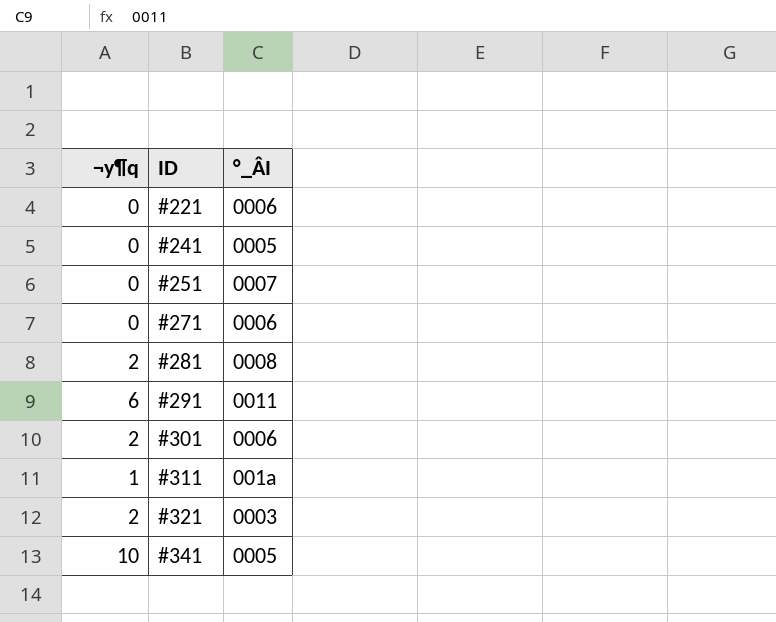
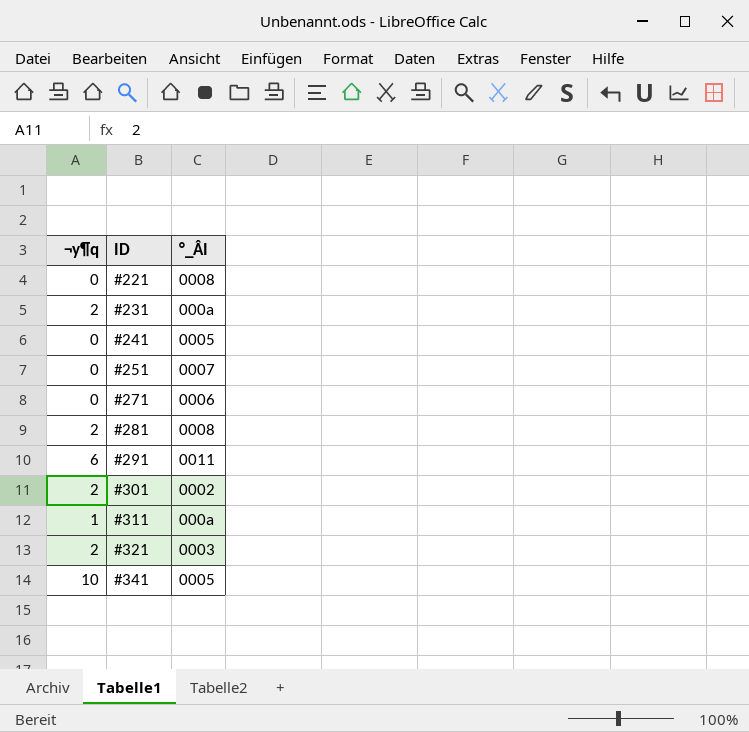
#221 | °_ÂI: 0006 -> 0008
row #231: none -> 2 | 000a
#301 | °_ÂI: 0006 -> 0002
#311 | °_ÂI: 001a -> 000a

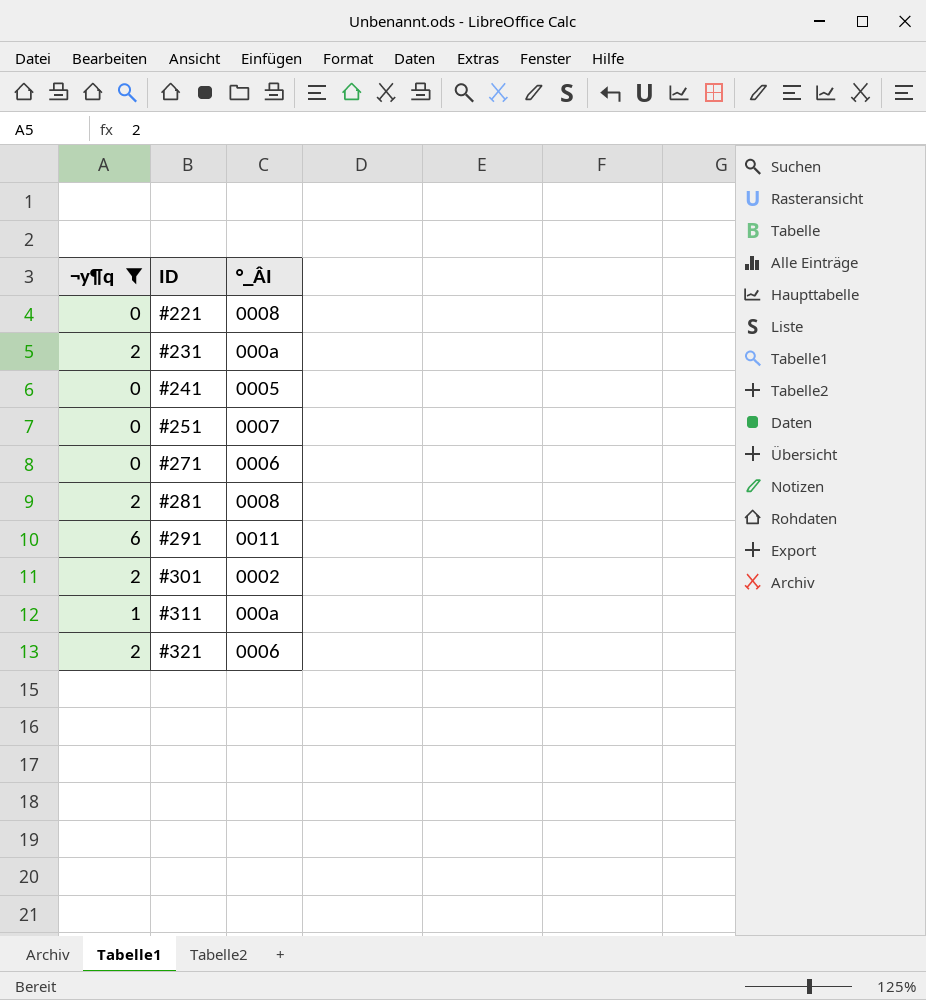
filter: none -> ¬y¶q != 10
#321 | °_ÂI: 0003 -> 0006

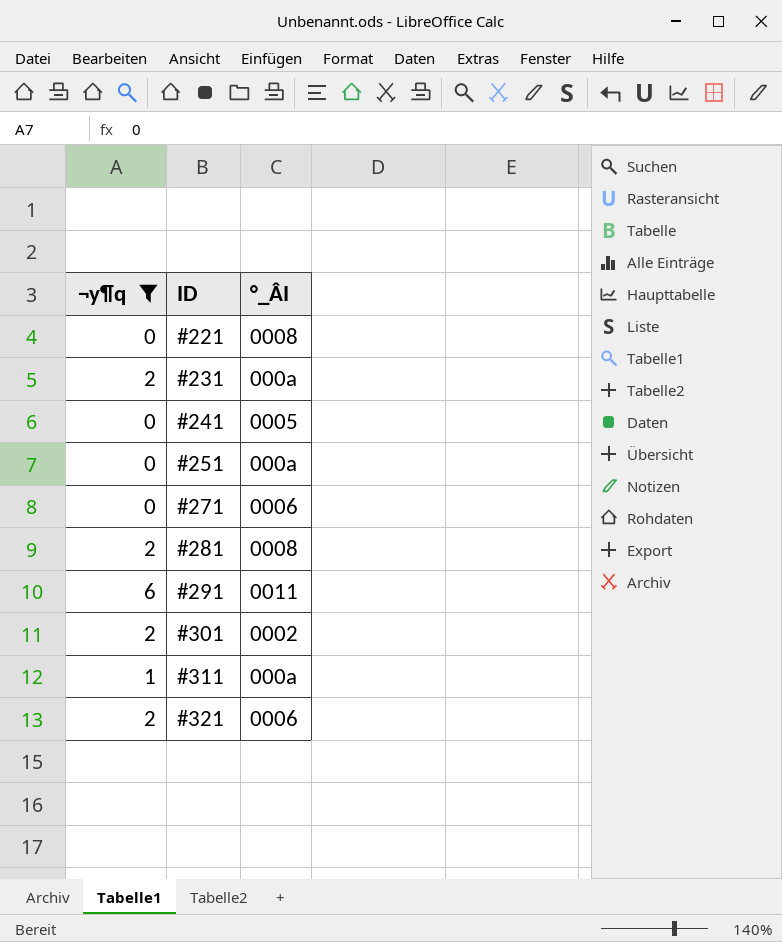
#251 | °_ÂI: 0007 -> 000a

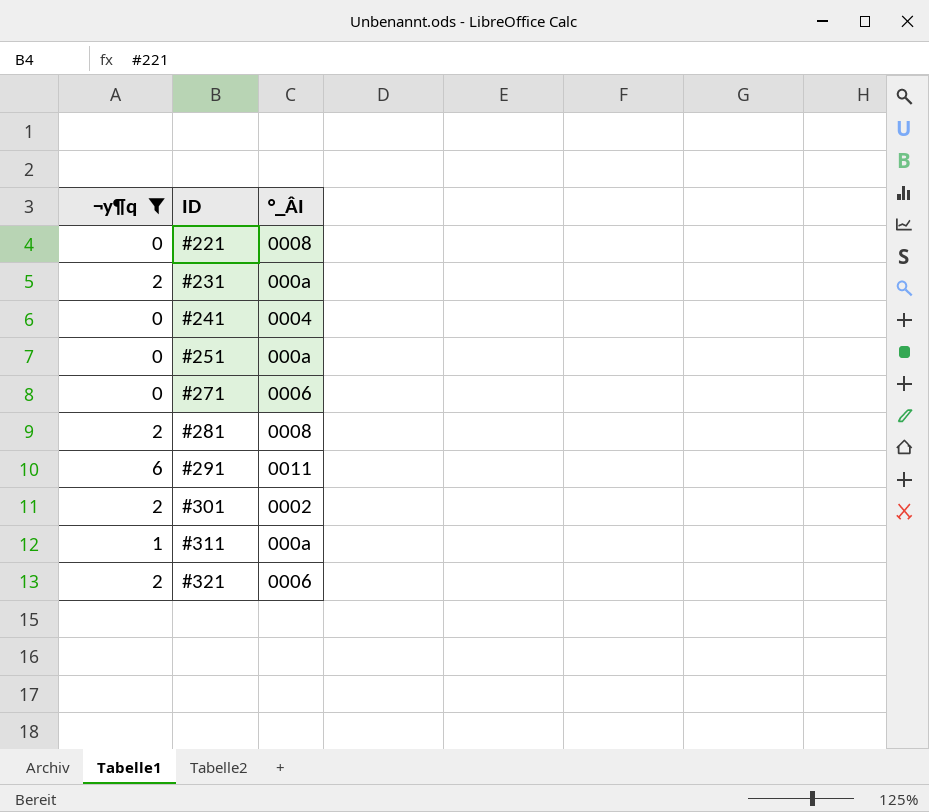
#241 | °_ÂI: 0005 -> 0004

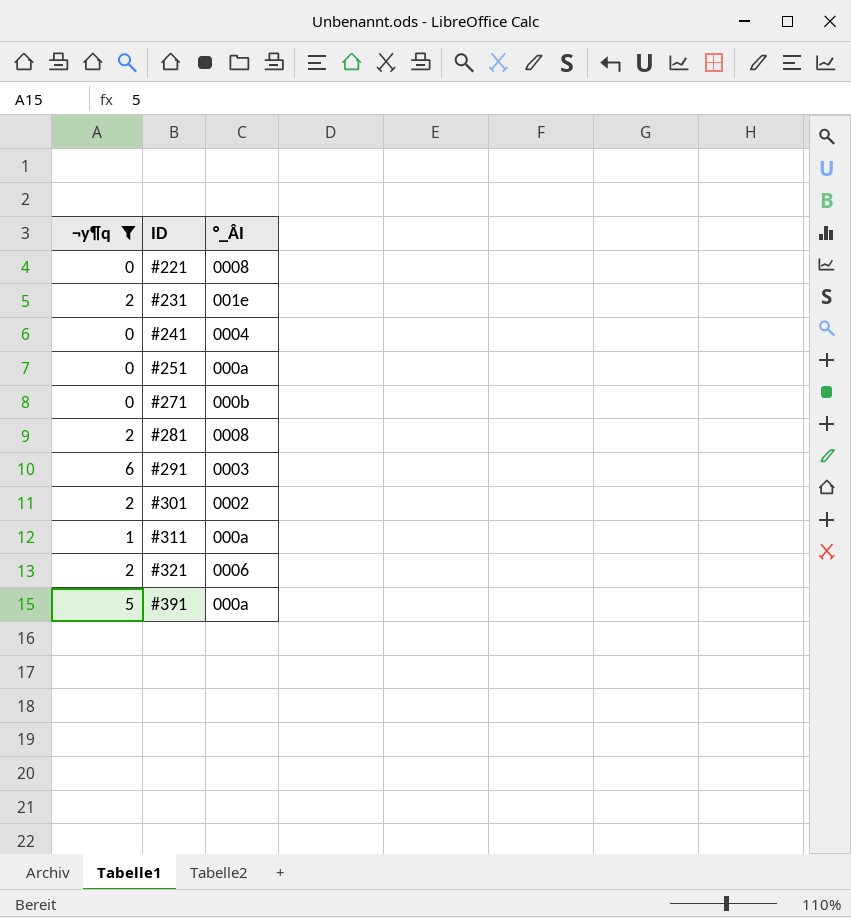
#231 | °_ÂI: 000a -> 001e
#271 | °_ÂI: 0006 -> 000b
#291 | °_ÂI: 0011 -> 0003
row #391: none -> 5 | 000a

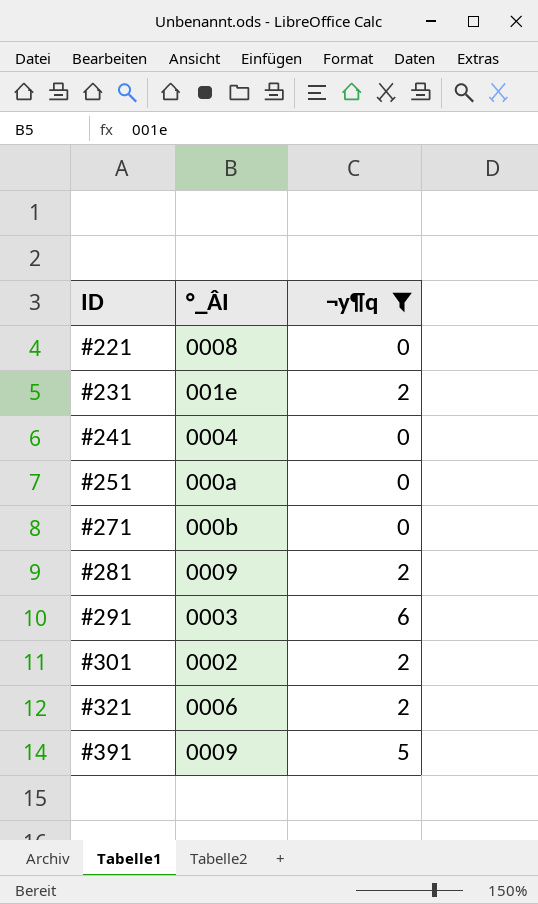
column ¬y¶q | position: 1 -> 3
row #311: 1 | 000a -> none
#281 | °_ÂI: 0008 -> 0009
#391 | °_ÂI: 000a -> 0009

